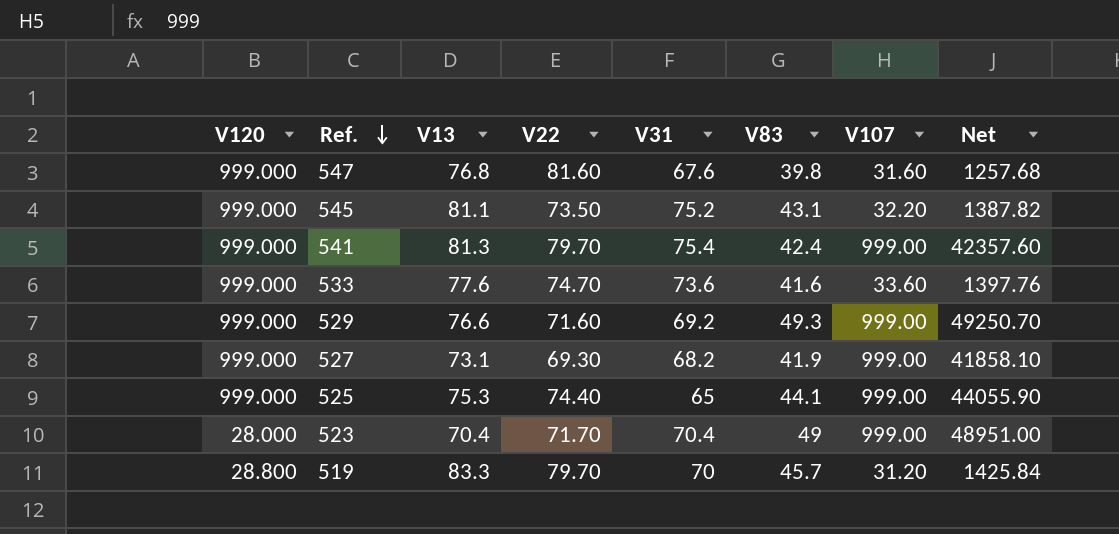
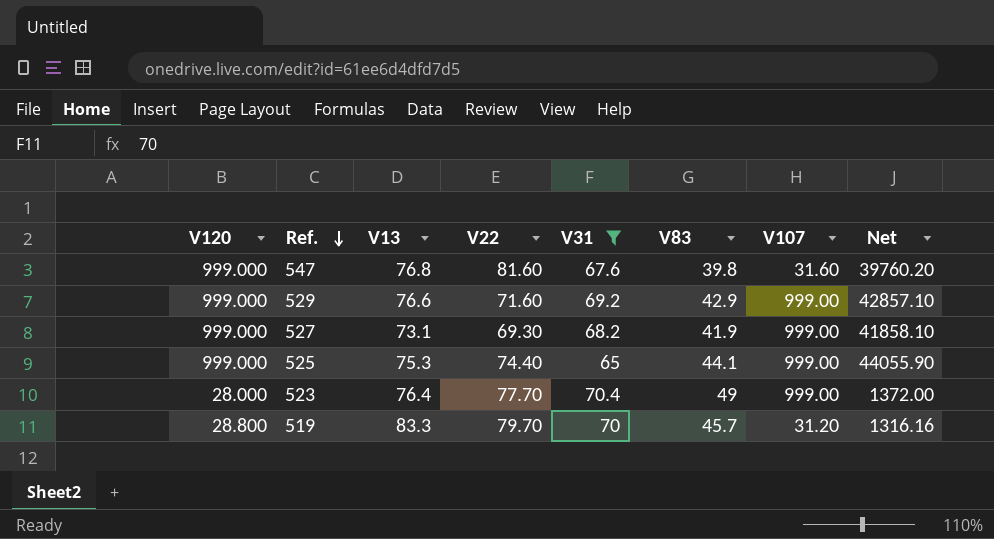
filter: none -> V31 <= 70.4
column Net | formula: [V83] * [V107] -> [V120] * [V83]
529 | V83: 49.3 -> 42.9
523 | V13: 70.4 -> 76.4
523 | V22: 71.70 -> 77.70

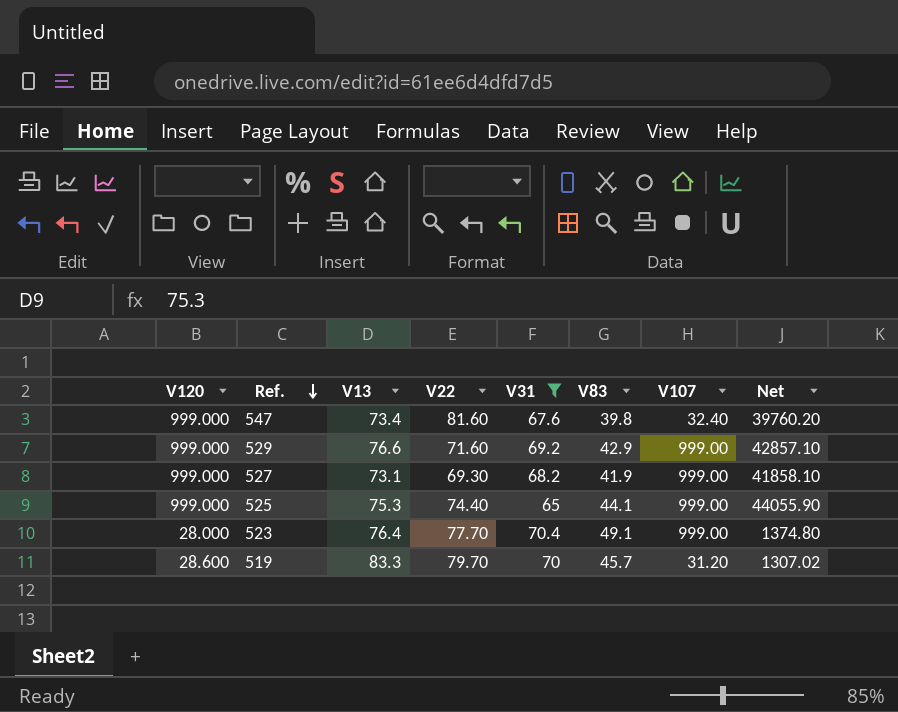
547 | V13: 76.8 -> 73.4
547 | V107: 31.60 -> 32.40
523 | V83: 49 -> 49.1
523 | Net: 1372.00 -> 1374.80
519 | V120: 28.800 -> 28.600
519 | Net: 1316.16 -> 1307.02

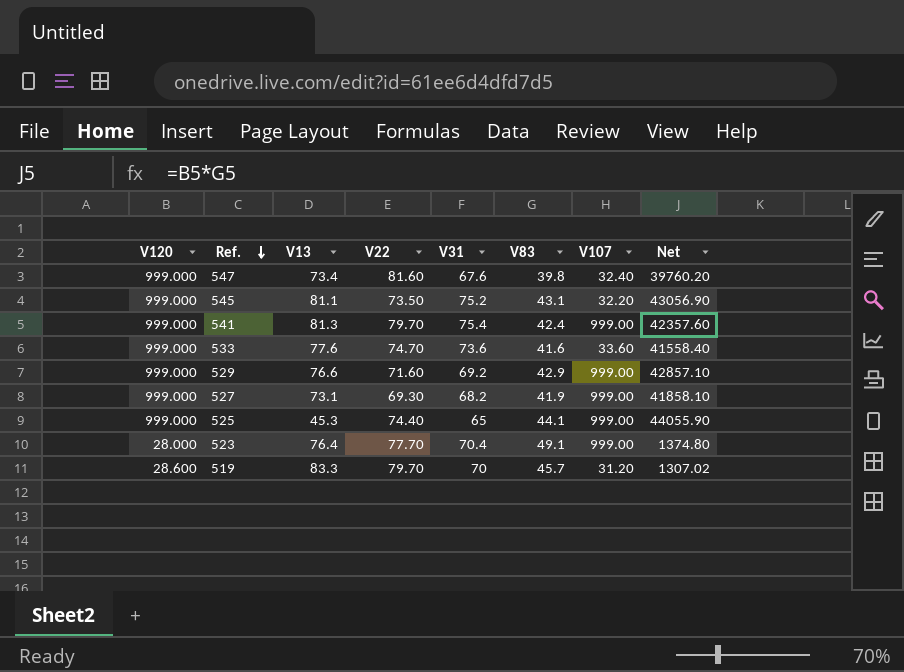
filter: V31 <= 70.4 -> none
525 | V13: 75.3 -> 45.3

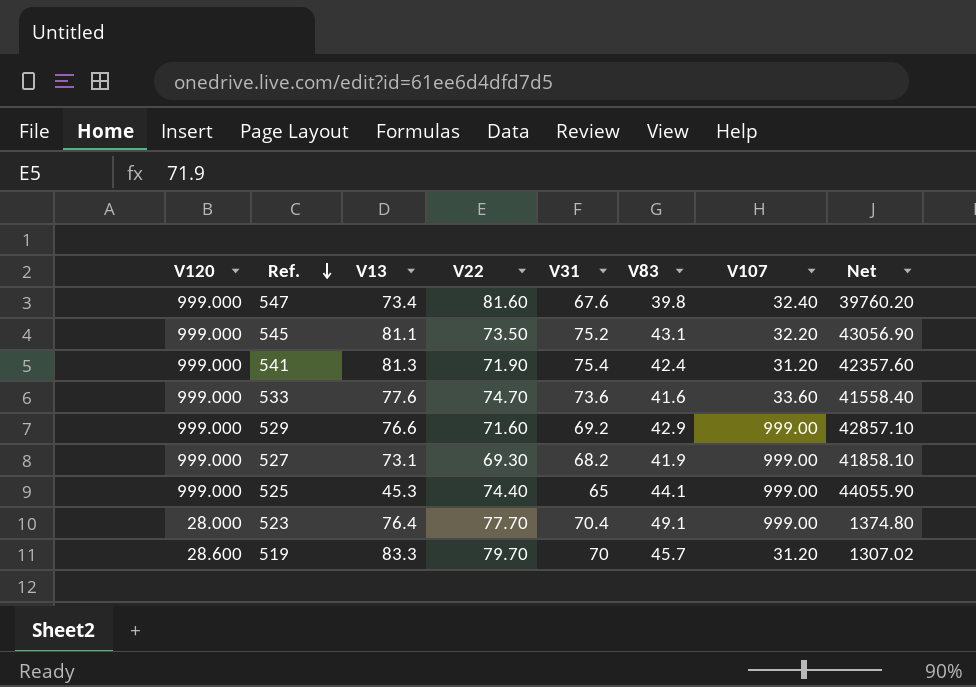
541 | V22: 79.70 -> 71.90
541 | V107: 999.00 -> 31.20

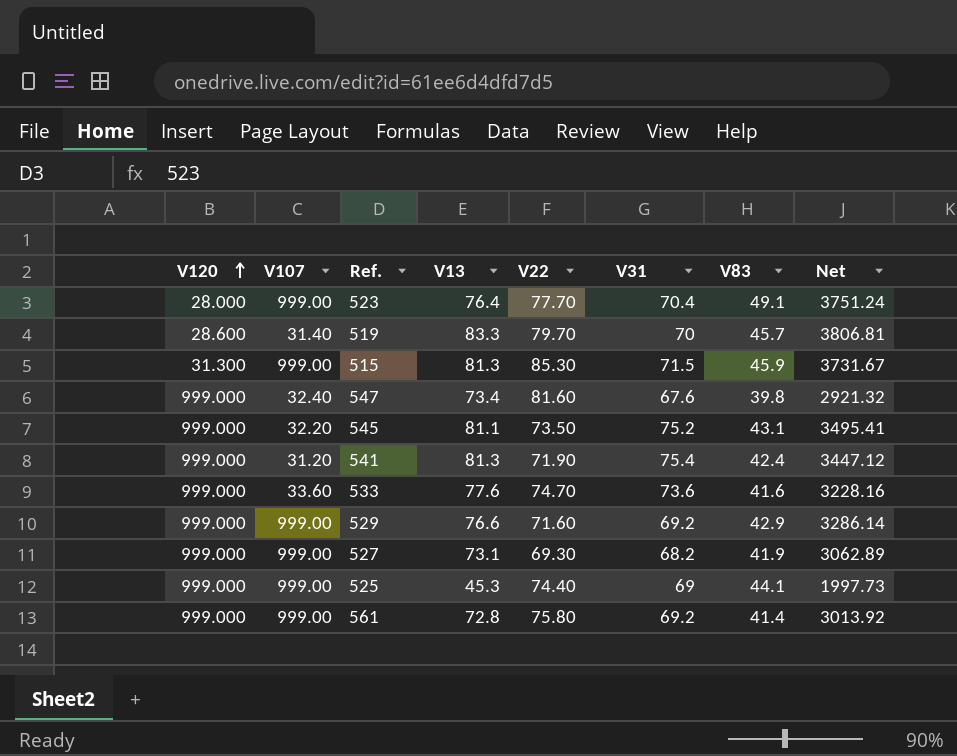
row order: Ref. descending -> V120 ascending
column V107 | position: 7 -> 2
column Net | formula: [V120] * [V83] -> [V13] * [V83]
519 | V107: 31.20 -> 31.40
row 515: none -> 31.300 | 999.00 | 81.3 | 85.30 | 71.5 | 45.9 | 3731.67
525 | V31: 65 -> 69
row 561: none -> 999.000 | 999.00 | 72.8 | 75.80 | 69.2 | 41.4 | 3013.92

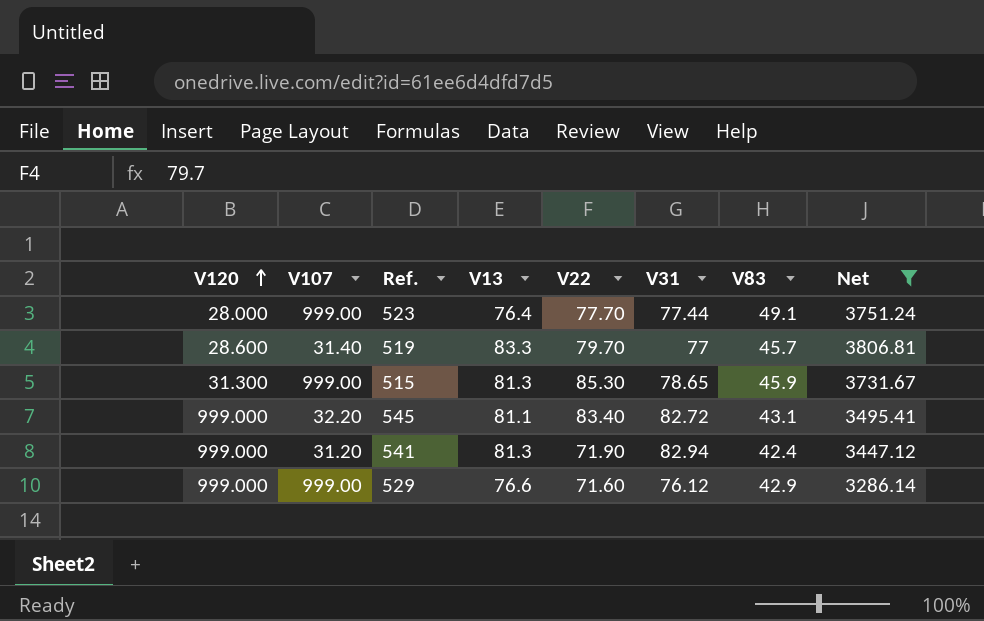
filter: none -> Net >= 3286.14
523 | V31: 70.4 -> 77.44
519 | V31: 70 -> 77
515 | V31: 71.5 -> 78.65
545 | V22: 73.50 -> 83.40
545 | V31: 75.2 -> 82.72
541 | V31: 75.4 -> 82.94
529 | V31: 69.2 -> 76.12

